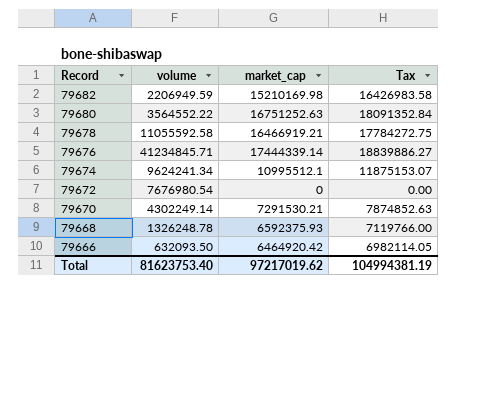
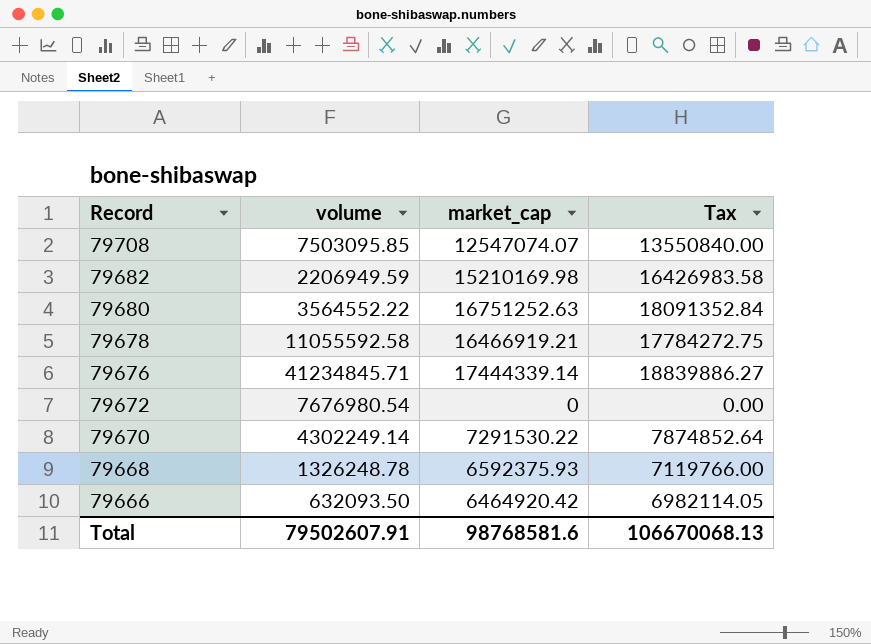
row 79674: 9624241.34 | 10995512.1 | 11875153.07 -> none
row 79708: none -> 7503095.85 | 12547074.07 | 13550840.00
79670 | market_cap: 7291530.21 -> 7291530.22
79670 | Tax: 7874852.63 -> 7874852.64
Total | volume: 81623753.40 -> 79502607.91
Total | market_cap: 97217019.62 -> 98768581.6
Total | Tax: 104994381.19 -> 106670068.13

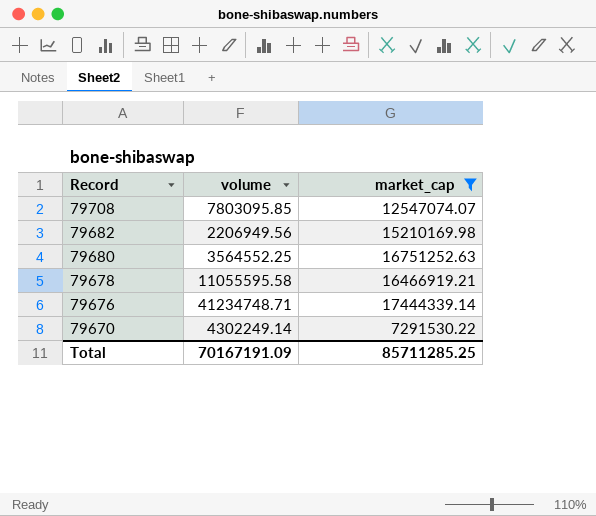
filter: none -> market_cap >= 7291530.22
column Tax | formula: [market_cap] * 1.08 -> none
79708 | volume: 7503095.85 -> 7803095.85
79682 | volume: 2206949.59 -> 2206949.56
79680 | volume: 3564552.22 -> 3564552.25
79678 | volume: 11055592.58 -> 11055595.58
79676 | volume: 41234845.71 -> 41234748.71
Total | volume: 79502607.91 -> 70167191.09
Total | market_cap: 98768581.6 -> 85711285.25

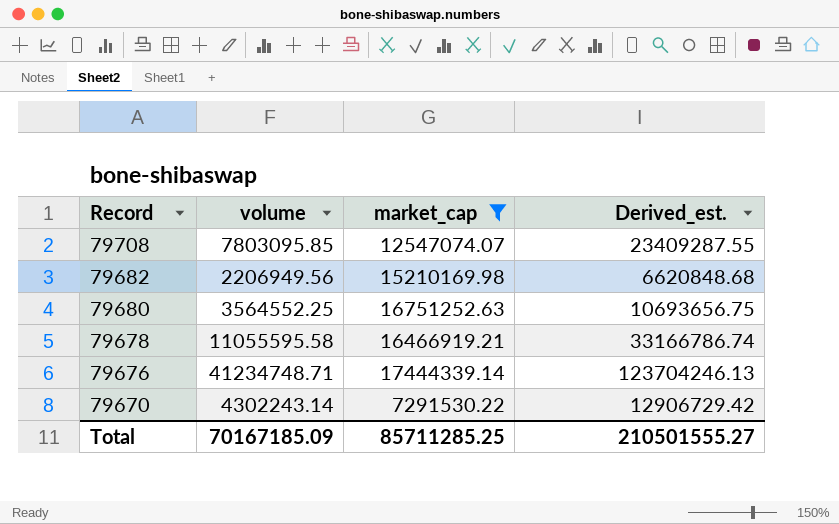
column Derived_est. | formula: none -> [volume] * 3
79670 | volume: 4302249.14 -> 4302243.14
Total | volume: 70167191.09 -> 70167185.09

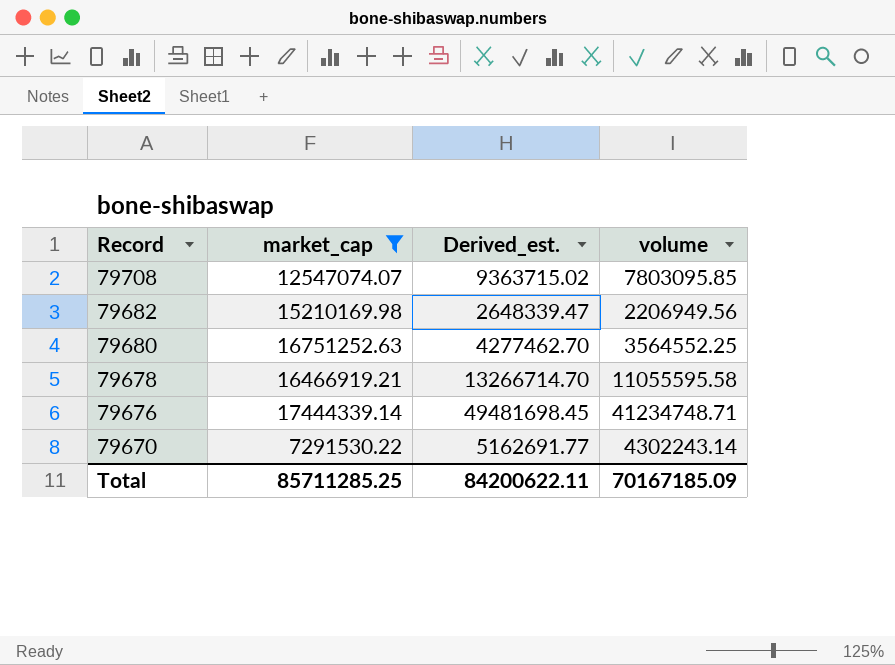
column Derived_est. | formula: [volume] * 3 -> [volume] * 1.2
column volume | position: 2 -> 4
Total | Derived_est.: 210501555.27 -> 84200622.11

